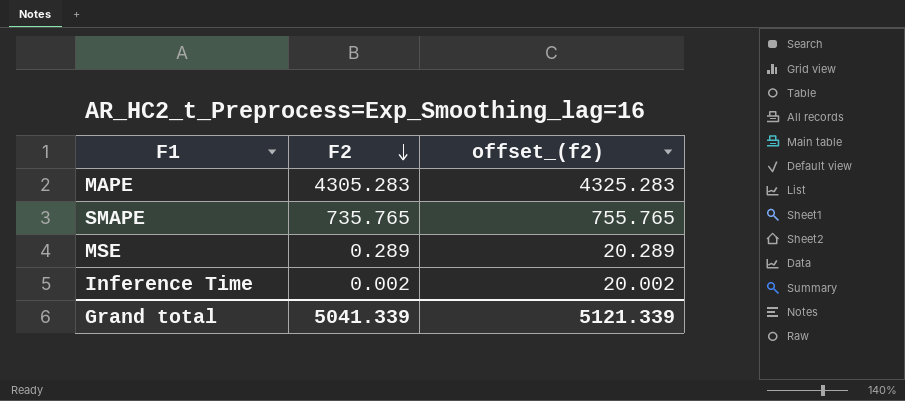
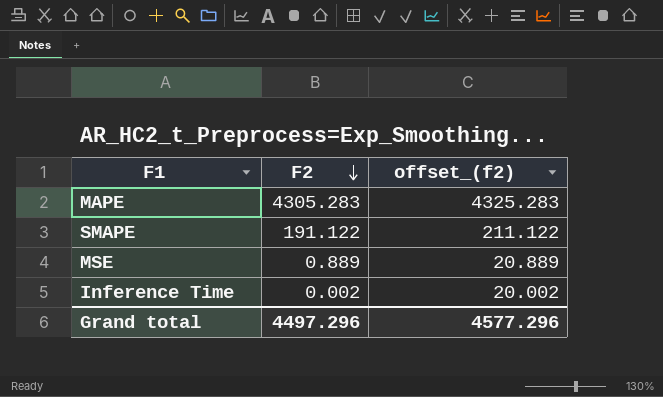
SMAPE | F2: 735.765 -> 191.122
SMAPE | offset_(f2): 755.765 -> 211.122
MSE | F2: 0.289 -> 0.889
MSE | offset_(f2): 20.289 -> 20.889
Grand total | F2: 5041.339 -> 4497.296
Grand total | offset_(f2): 5121.339 -> 4577.296

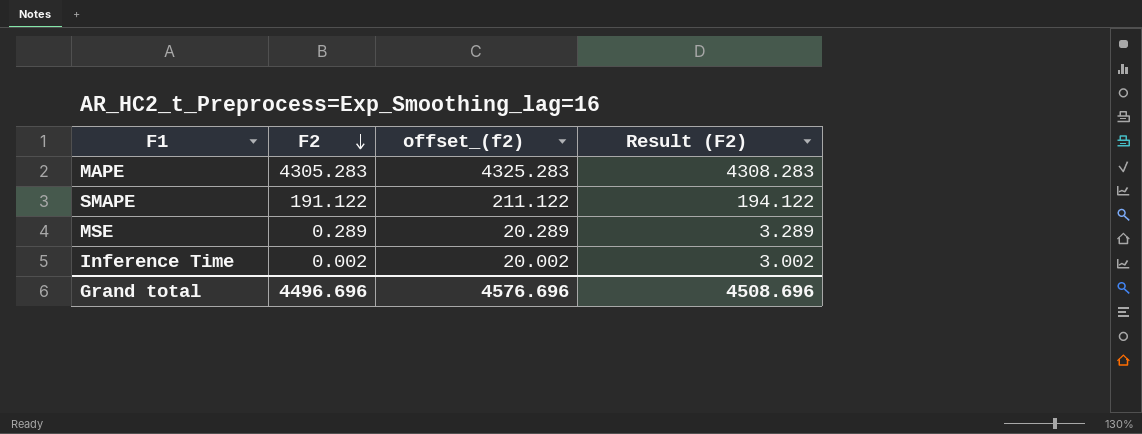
column Result (F2) | formula: none -> [F2] + 3
MSE | F2: 0.889 -> 0.289
MSE | offset_(f2): 20.889 -> 20.289
Grand total | F2: 4497.296 -> 4496.696
Grand total | offset_(f2): 4577.296 -> 4576.696

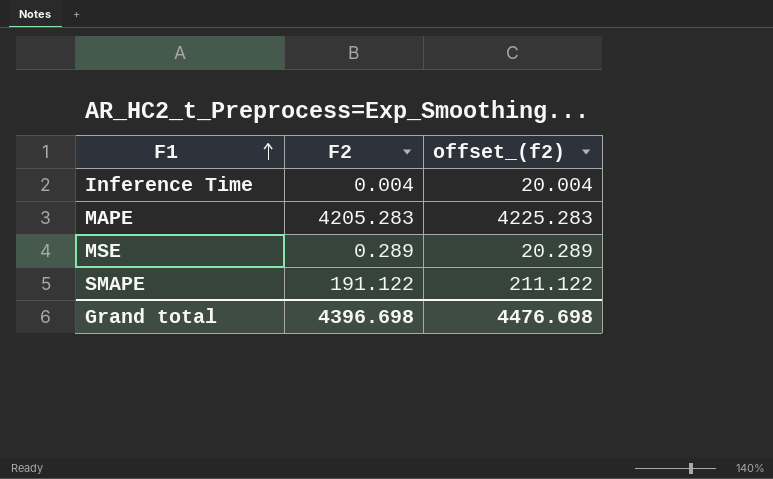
row order: F2 descending -> F1 ascending
column Result (F2) | formula: [F2] + 3 -> none
Inference Time | F2: 0.002 -> 0.004
Inference Time | offset_(f2): 20.002 -> 20.004
MAPE | F2: 4305.283 -> 4205.283
MAPE | offset_(f2): 4325.283 -> 4225.283
Grand total | F2: 4496.696 -> 4396.698
Grand total | offset_(f2): 4576.696 -> 4476.698

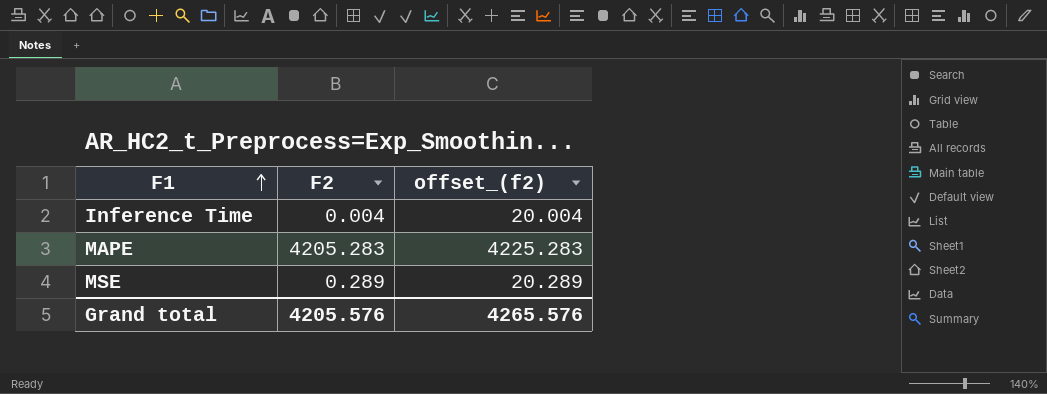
row SMAPE: 191.122 | 211.122 -> none
Grand total | F2: 4396.698 -> 4205.576
Grand total | offset_(f2): 4476.698 -> 4265.576

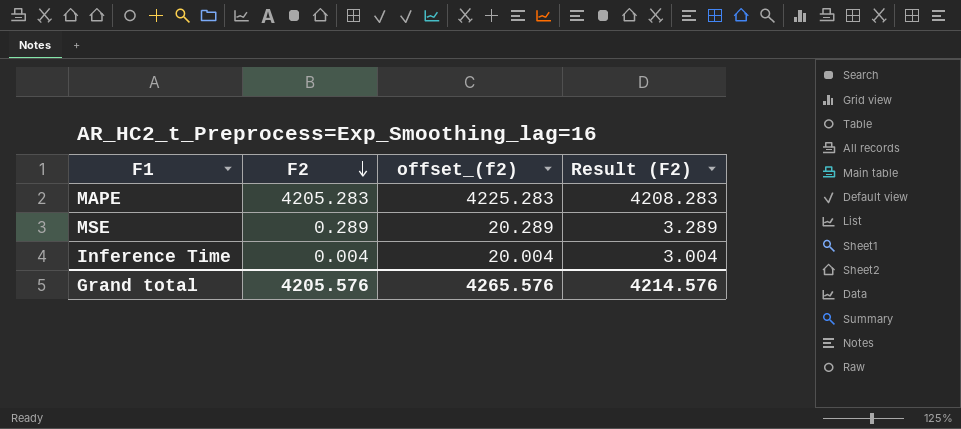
row order: F1 ascending -> F2 descending
column Result (F2) | formula: none -> [F2] + 3

